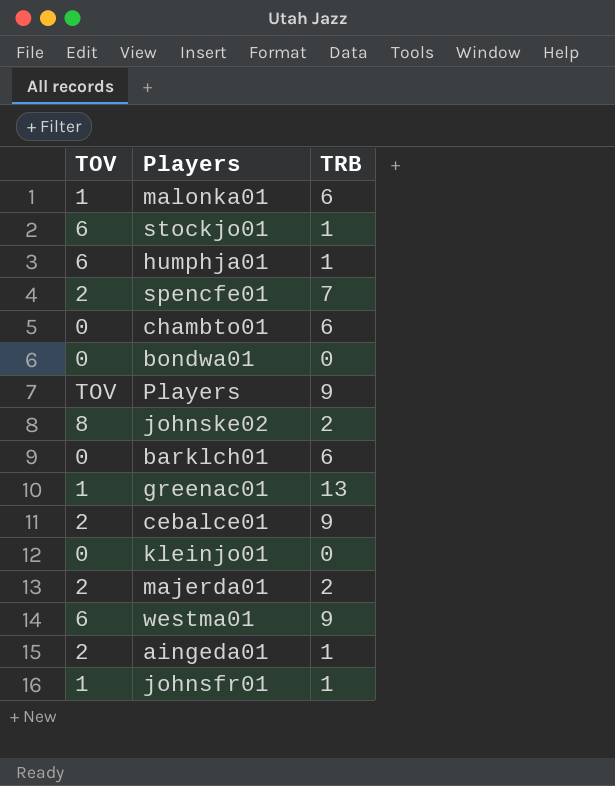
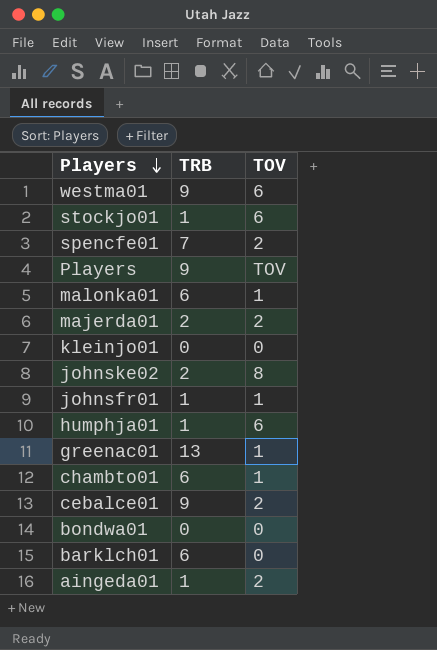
row order: none -> Players descending
column TOV | position: 1 -> 3
chambto01 | TOV: 0 -> 1

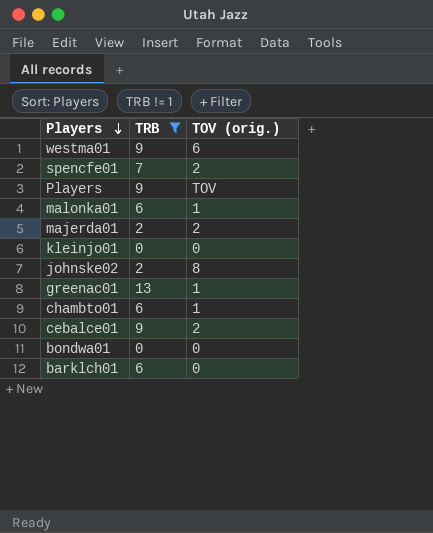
filter: none -> TRB != 1
column name: TOV -> TOV (orig.)

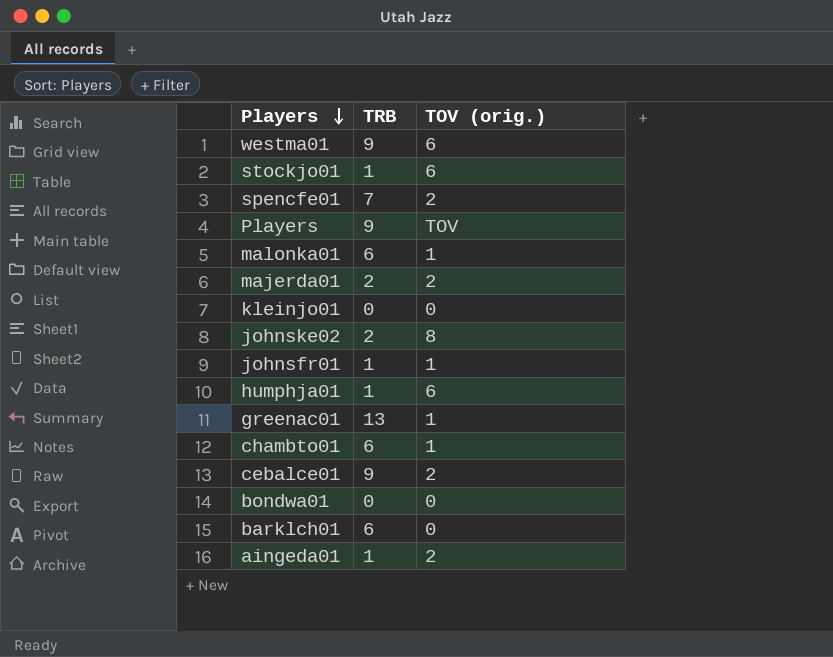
filter: TRB != 1 -> none

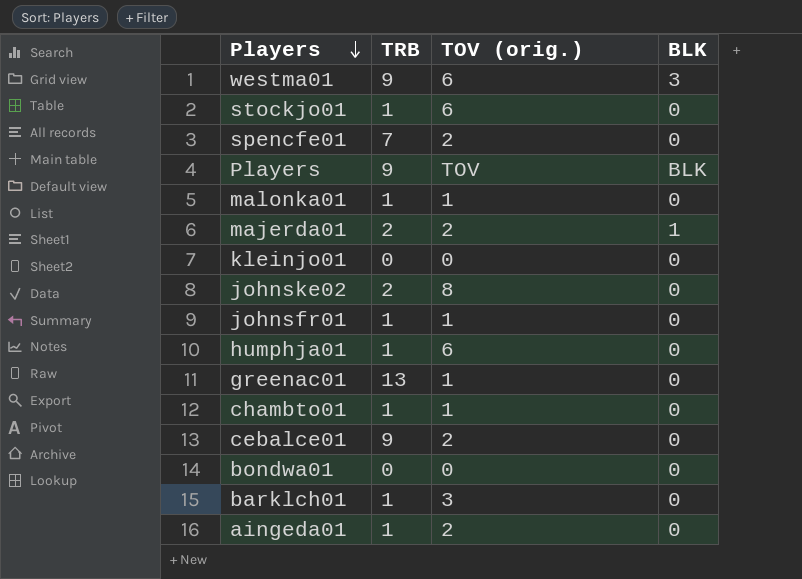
column BLK | position: none -> 4
malonka01 | TRB: 6 -> 1
chambto01 | TRB: 6 -> 1
barklch01 | TRB: 6 -> 1
barklch01 | TOV (orig.): 0 -> 3

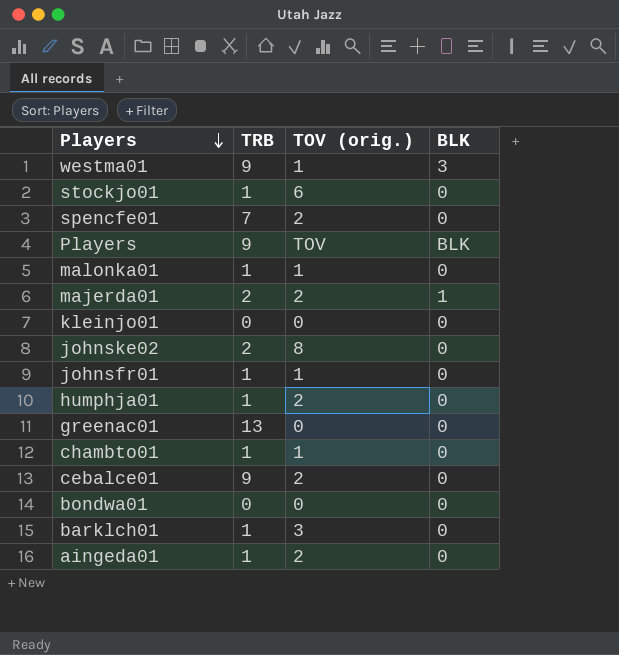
westma01 | TOV (orig.): 6 -> 1
humphja01 | TOV (orig.): 6 -> 2
greenac01 | TOV (orig.): 1 -> 0

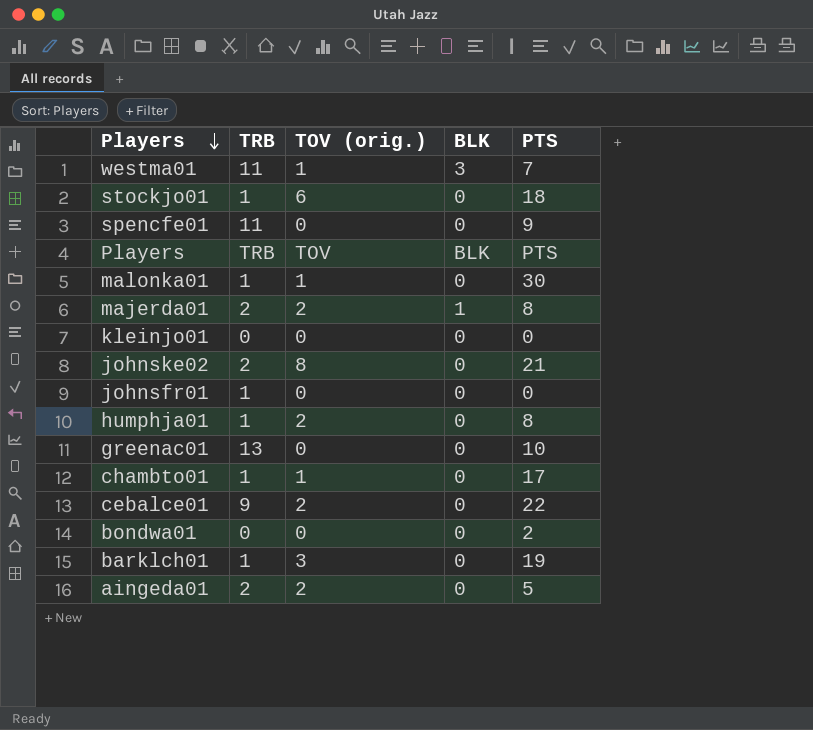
column PTS | position: none -> 5
westma01 | TRB: 9 -> 11
spencfe01 | TRB: 7 -> 11
spencfe01 | TOV (orig.): 2 -> 0
Players | TRB: 9 -> TRB
johnsfr01 | TOV (orig.): 1 -> 0
aingeda01 | TRB: 1 -> 2

